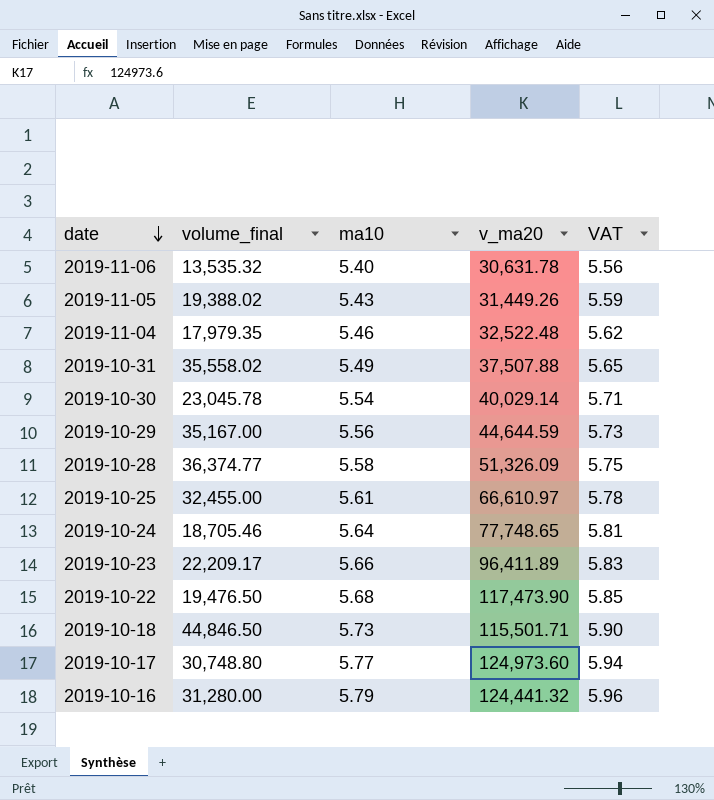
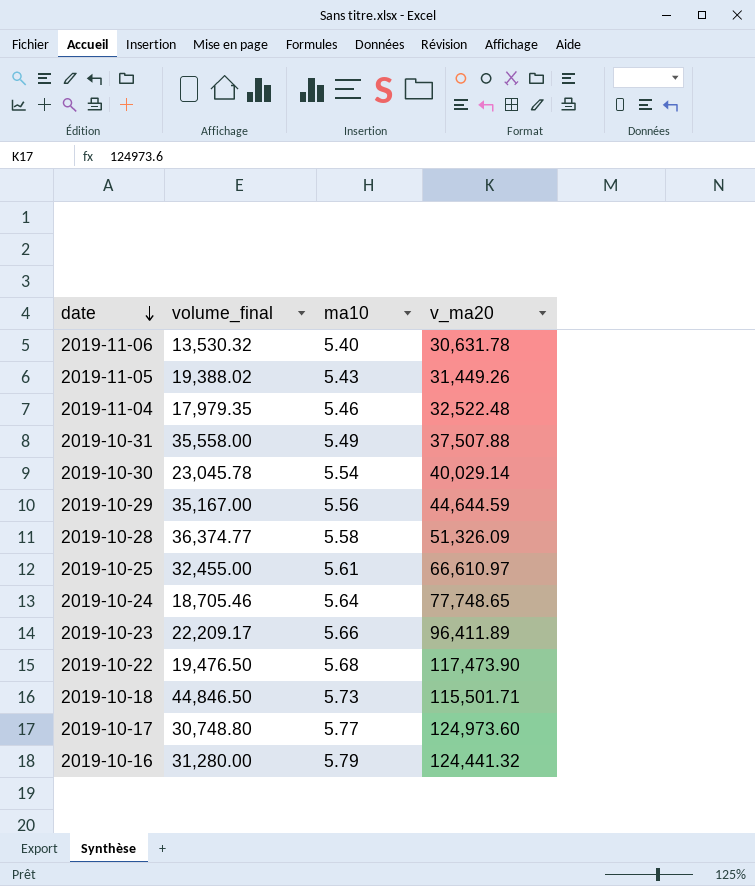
column VAT | formula: [ma10] * 1.03 -> none
2019-11-06 | volume_final: 13,535.32 -> 13,530.32
2019-10-31 | volume_final: 35,558.02 -> 35,558.00

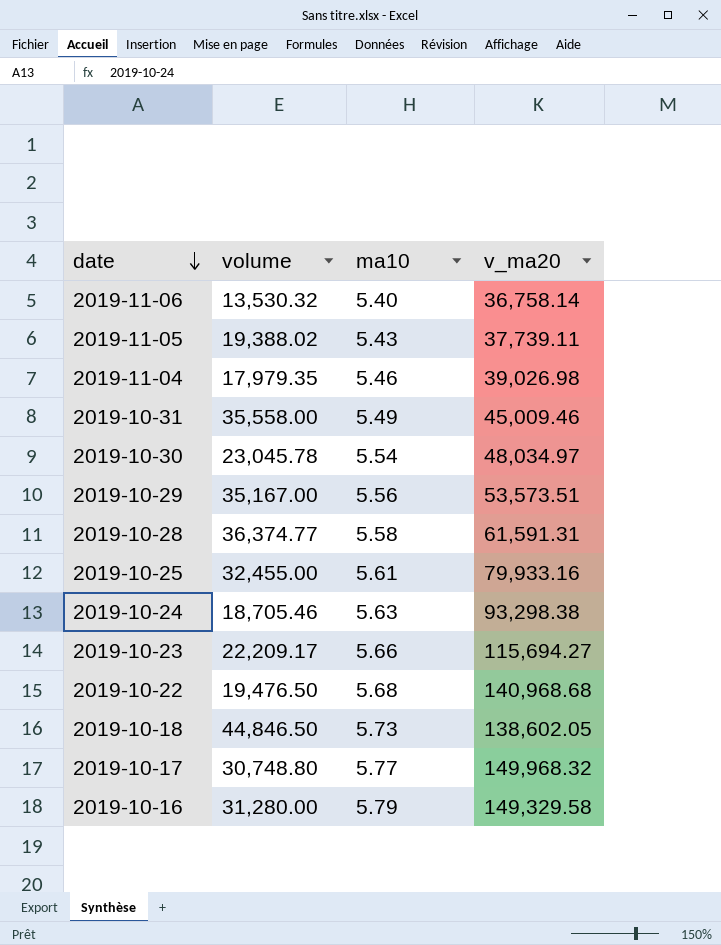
column name: volume_final -> volume
2019-11-06 | v_ma20: 30,631.78 -> 36,758.14
2019-11-05 | v_ma20: 31,449.26 -> 37,739.11
2019-11-04 | v_ma20: 32,522.48 -> 39,026.98
2019-10-31 | v_ma20: 37,507.88 -> 45,009.46
2019-10-30 | v_ma20: 40,029.14 -> 48,034.97
2019-10-29 | v_ma20: 44,644.59 -> 53,573.51
2019-10-28 | v_ma20: 51,326.09 -> 61,591.31
2019-10-25 | v_ma20: 66,610.97 -> 79,933.16
2019-10-24 | ma10: 5.64 -> 5.63
2019-10-24 | v_ma20: 77,748.65 -> 93,298.38
2019-10-23 | v_ma20: 96,411.89 -> 115,694.27
2019-10-22 | v_ma20: 117,473.90 -> 140,968.68
2019-10-18 | v_ma20: 115,501.71 -> 138,602.05
2019-10-17 | v_ma20: 124,973.60 -> 149,968.32
2019-10-16 | v_ma20: 124,441.32 -> 149,329.58

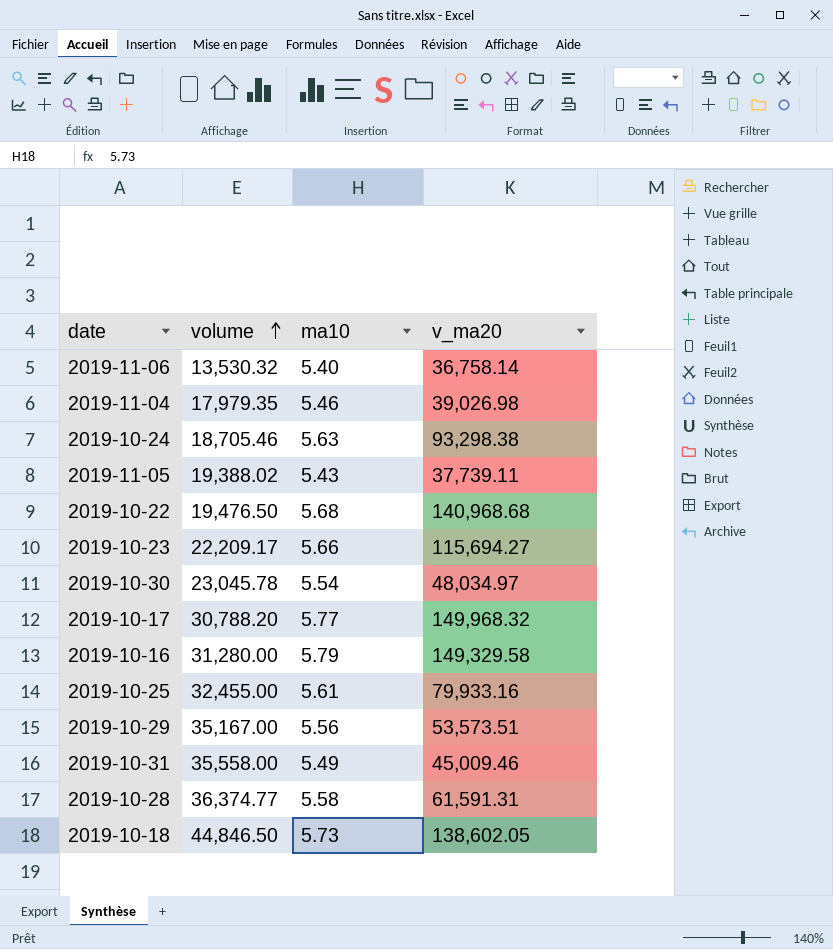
row order: date descending -> volume ascending
2019-10-17 | volume: 30,748.80 -> 30,788.20

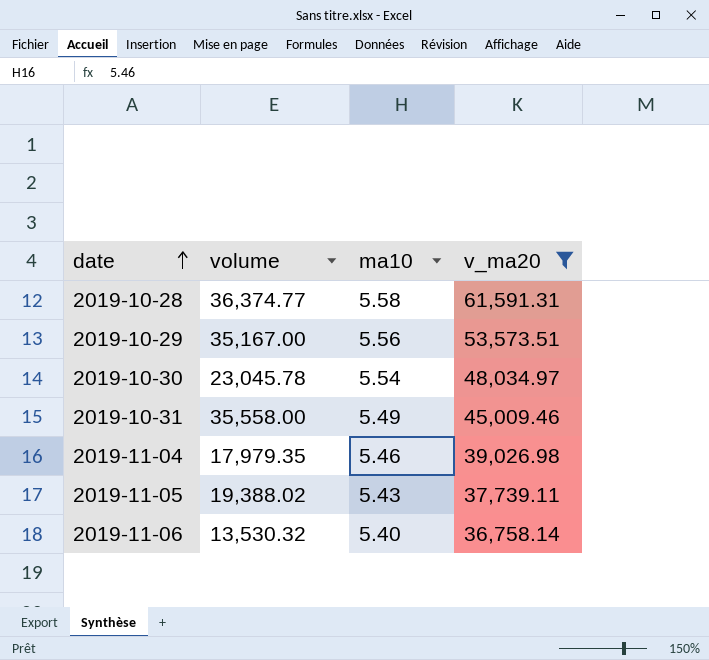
filter: none -> v_ma20 <= 61,591.31
row order: volume ascending -> date ascending

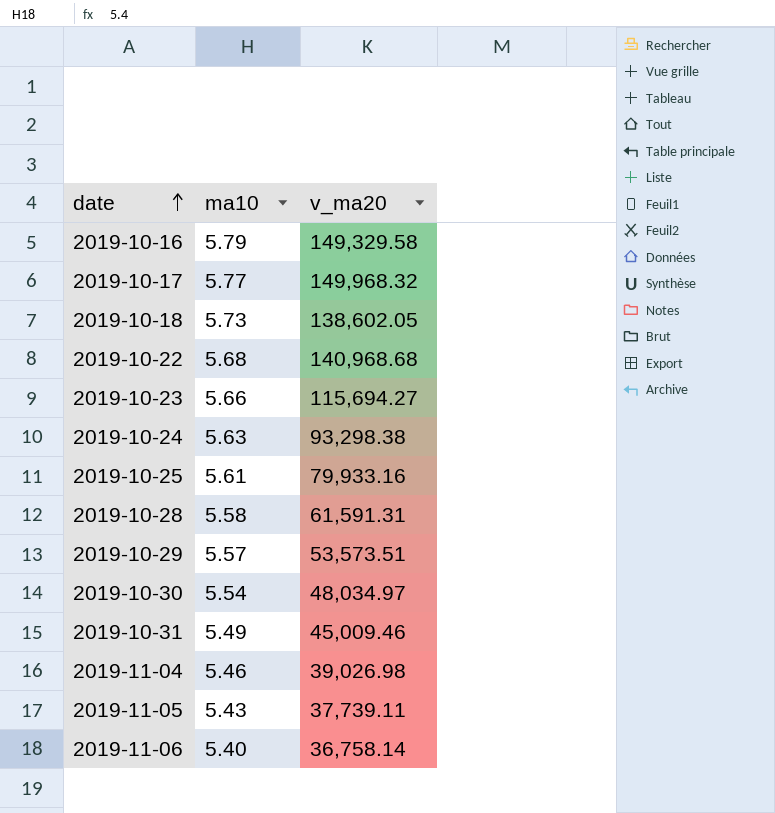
filter: v_ma20 <= 61,591.31 -> none
column volume | position: 2 -> none
2019-10-29 | ma10: 5.56 -> 5.57

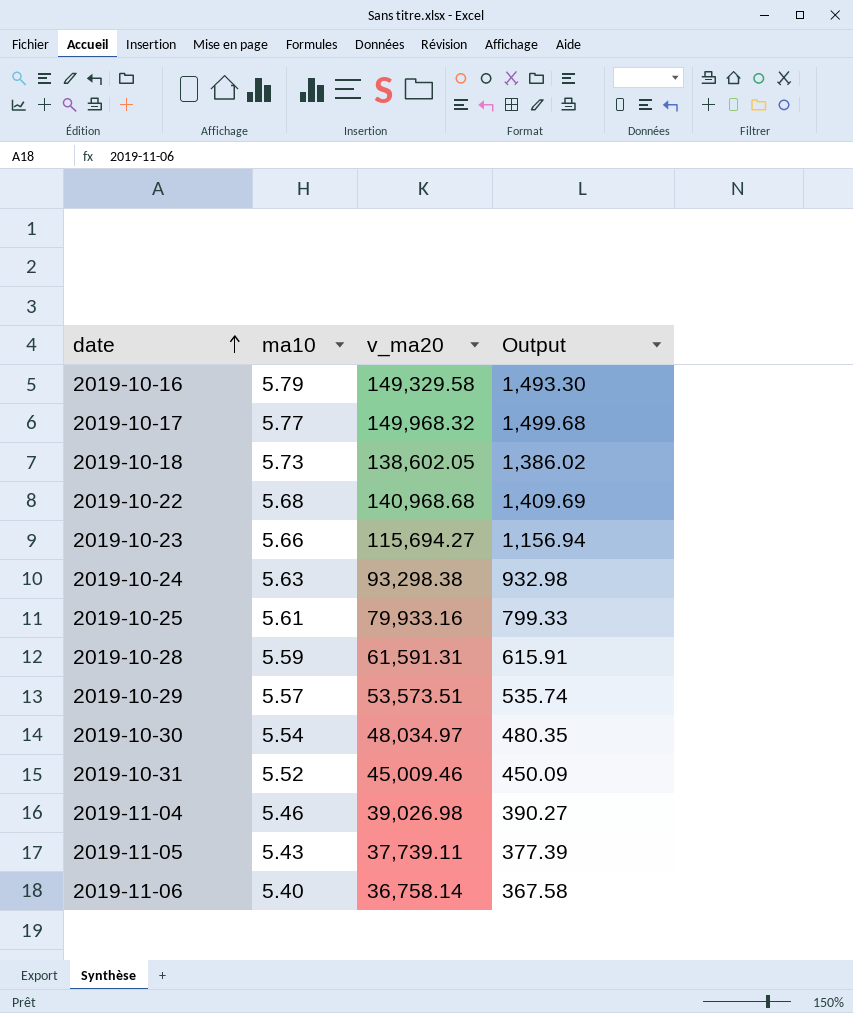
column Output | formula: none -> [v_ma20] * 0.01
2019-10-28 | ma10: 5.58 -> 5.59
2019-10-31 | ma10: 5.49 -> 5.52

